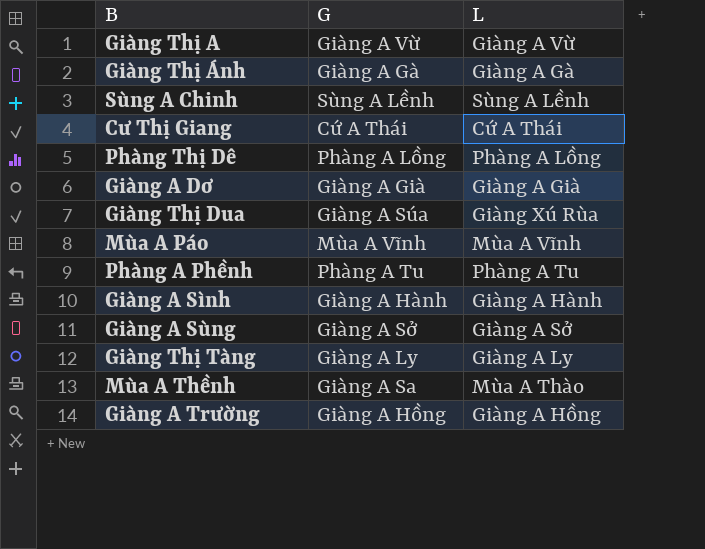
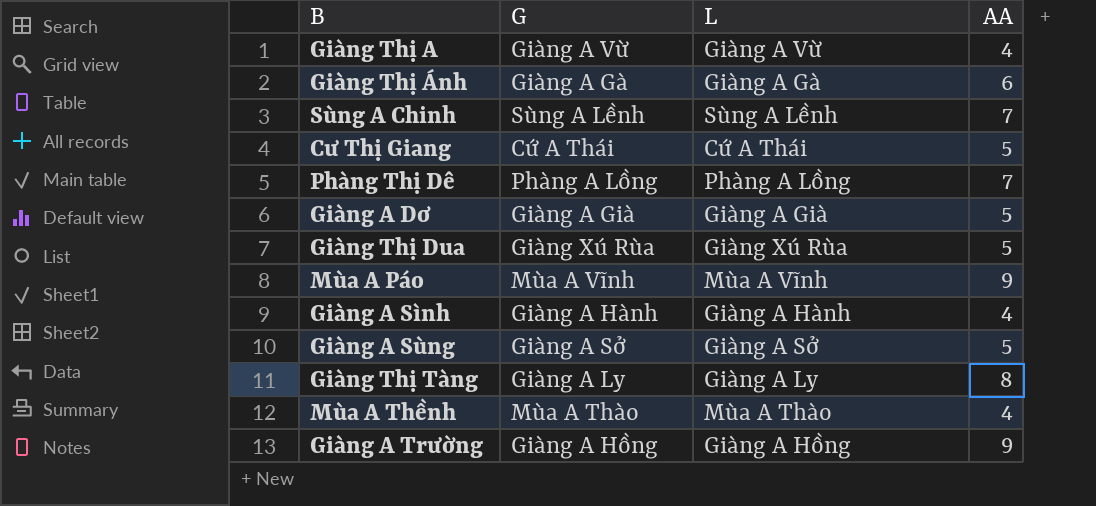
column AA | position: none -> 4
row Phàng A Phềnh: Phàng A Tu | Phàng A Tu -> none
Giàng Thị Dua | G: Giàng A Súa -> Giàng Xú Rùa
Mùa A Thềnh | G: Giàng A Sa -> Mùa A Thào

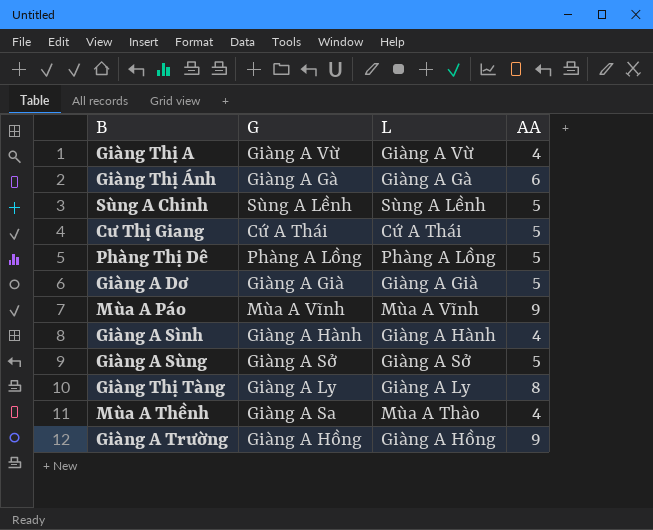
row Giàng Thị Dua: Giàng Xú Rùa | Giàng Xú Rùa | 5 -> none
Sùng A Chinh | AA: 7 -> 5
Phàng Thị Dê | AA: 7 -> 5
Mùa A Thềnh | G: Mùa A Thào -> Giàng A Sa

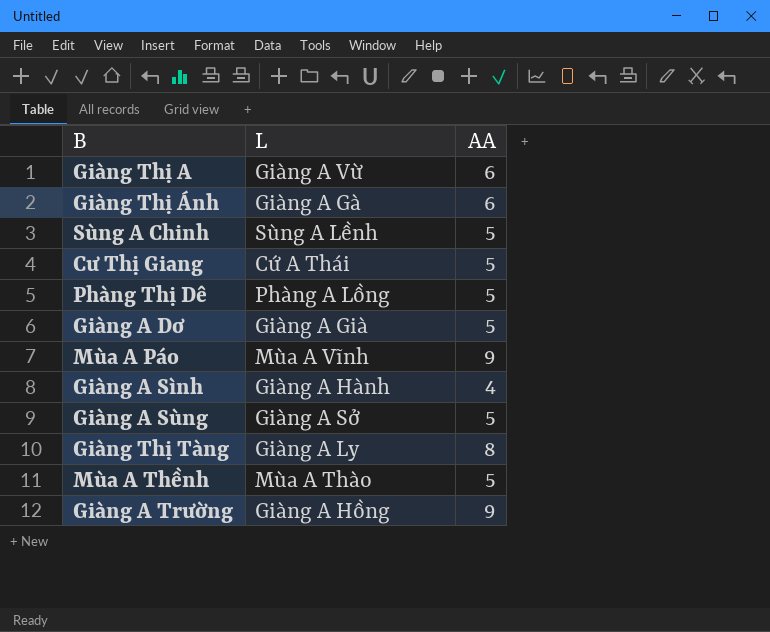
column G | position: 2 -> none
Giàng Thị A | AA: 4 -> 6
Mùa A Thềnh | AA: 4 -> 5

